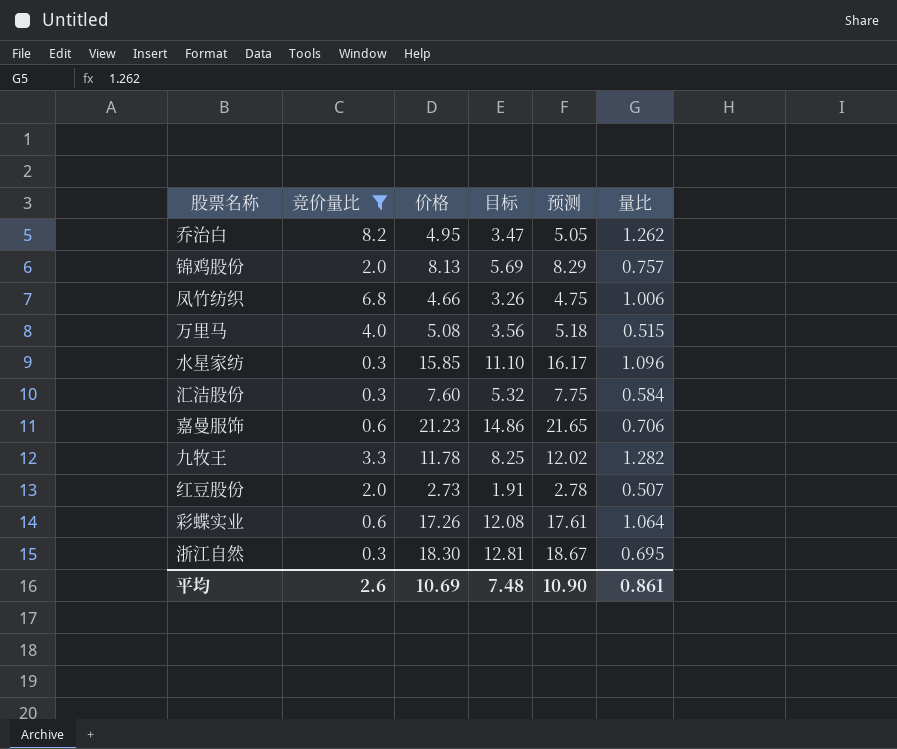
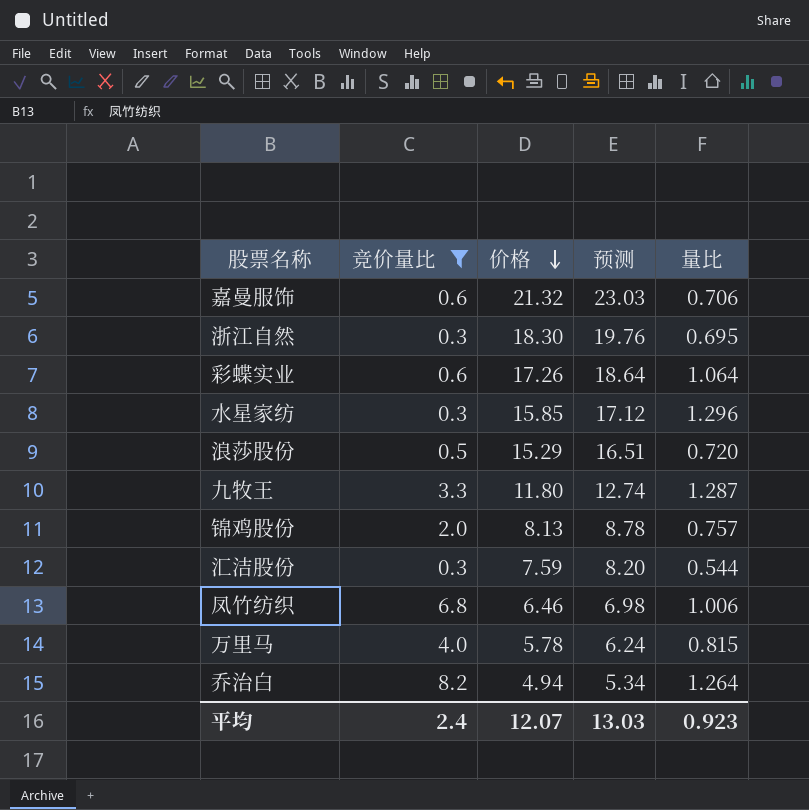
row order: none -> 价格 descending
column 目标 | formula: [价格] * 0.7 -> none
column 预测 | formula: [价格] * 1.02 -> [价格] * 1.08
row 红豆股份: 2.0 | 2.73 | 1.91 | 2.78 | 0.507 -> none
嘉曼服饰 | 价格: 21.23 -> 21.32
水星家纺 | 量比: 1.096 -> 1.296
row 浪莎股份: none -> 0.5 | 15.29 | 16.51 | 0.720
九牧王 | 价格: 11.78 -> 11.80
九牧王 | 量比: 1.282 -> 1.287
汇洁股份 | 价格: 7.60 -> 7.59
汇洁股份 | 量比: 0.584 -> 0.544
凤竹纺织 | 价格: 4.66 -> 6.46
万里马 | 价格: 5.08 -> 5.78
万里马 | 量比: 0.515 -> 0.815
乔治白 | 价格: 4.95 -> 4.94
乔治白 | 量比: 1.262 -> 1.264
平均 | 竞价量比: 2.6 -> 2.4
平均 | 价格: 10.69 -> 12.07
平均 | 预测: 10.90 -> 13.03
平均 | 量比: 0.861 -> 0.923

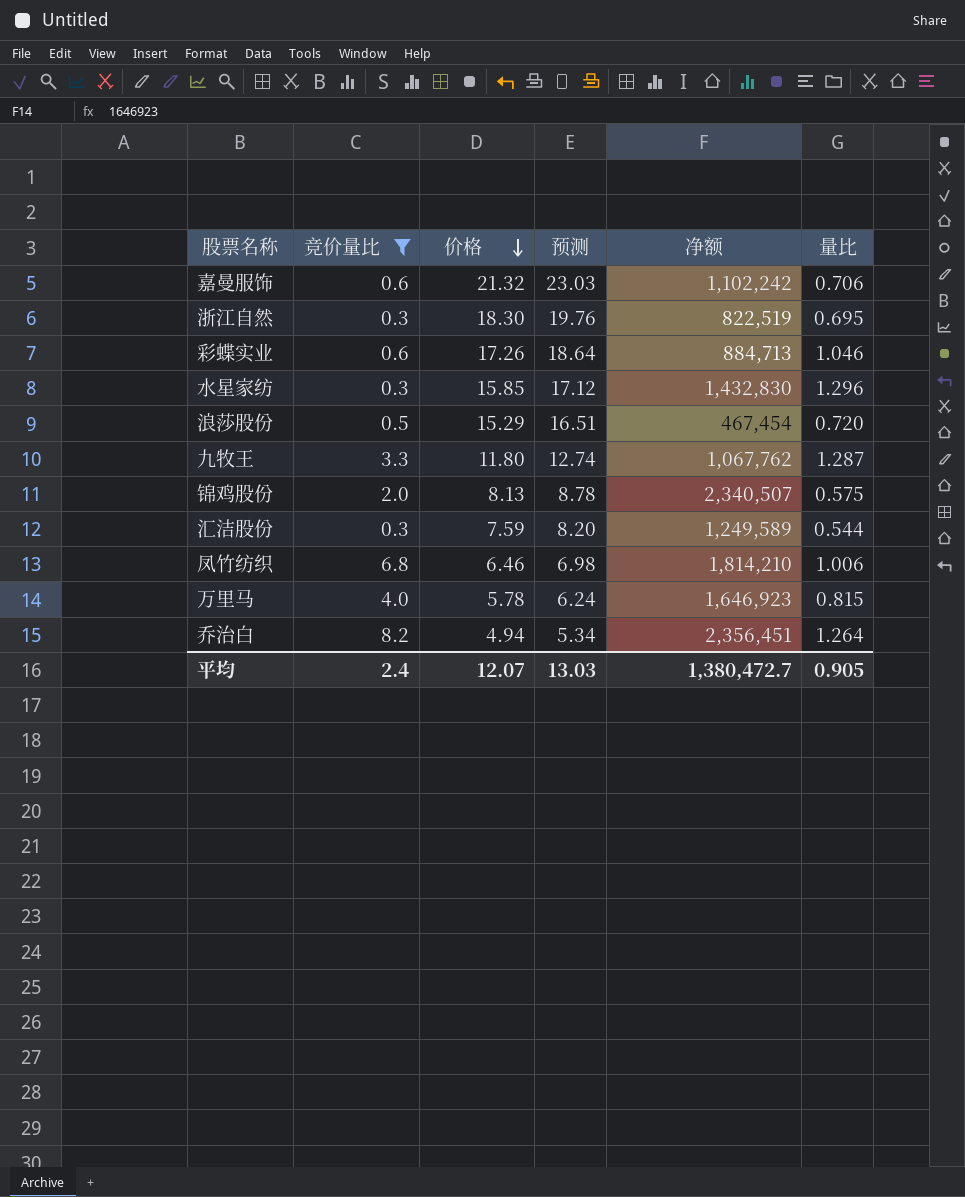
column 净额 | position: none -> 5
彩蝶实业 | 量比: 1.064 -> 1.046
锦鸡股份 | 量比: 0.757 -> 0.575
平均 | 量比: 0.923 -> 0.905

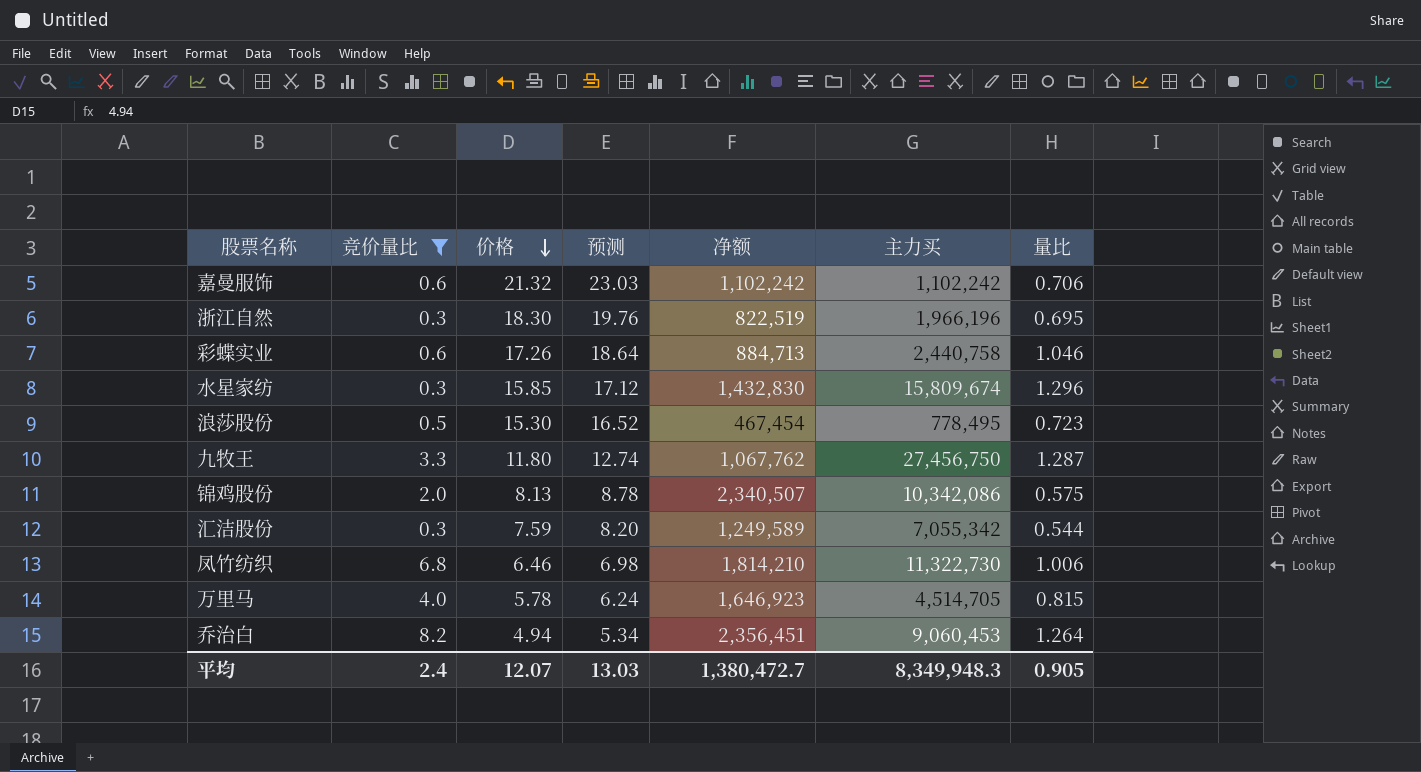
column 主力买 | position: none -> 6
浪莎股份 | 价格: 15.29 -> 15.30
浪莎股份 | 预测: 16.51 -> 16.52
浪莎股份 | 量比: 0.720 -> 0.723

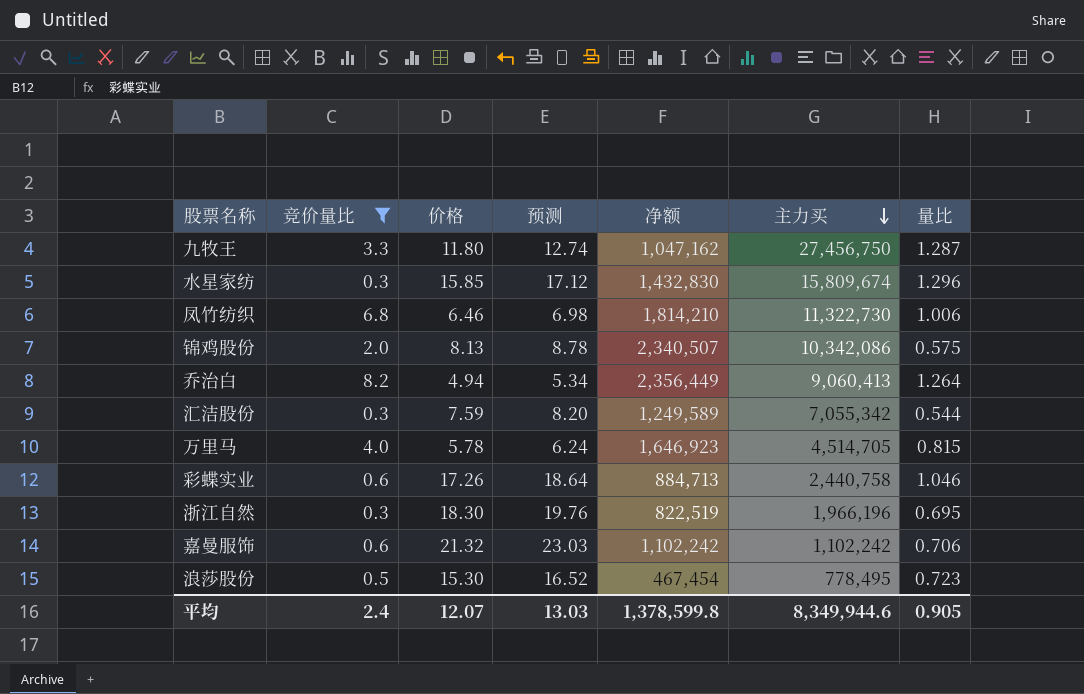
row order: 价格 descending -> 主力买 descending
九牧王 | 净额: 1,067,762 -> 1,047,162
乔治白 | 净额: 2,356,451 -> 2,356,449
乔治白 | 主力买: 9,060,453 -> 9,060,413
平均 | 净额: 1,380,472.7 -> 1,378,599.8
平均 | 主力买: 8,349,948.3 -> 8,349,944.6

